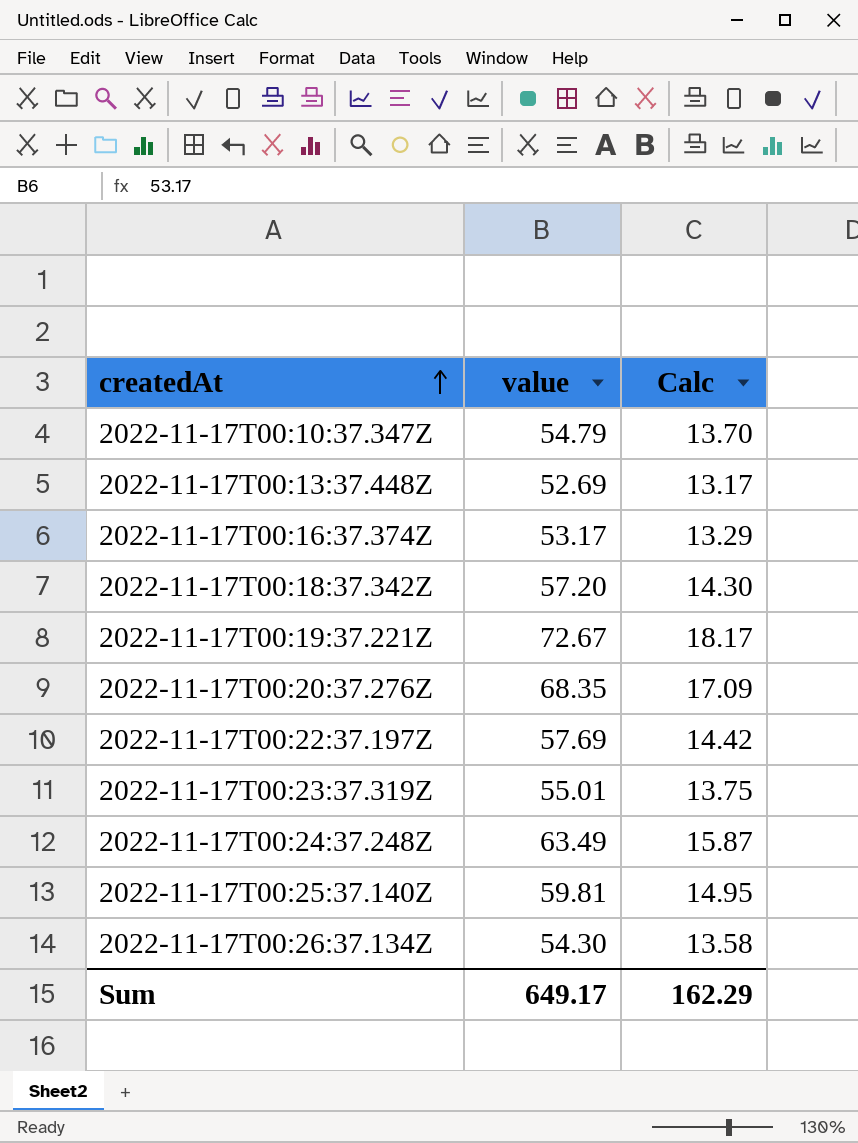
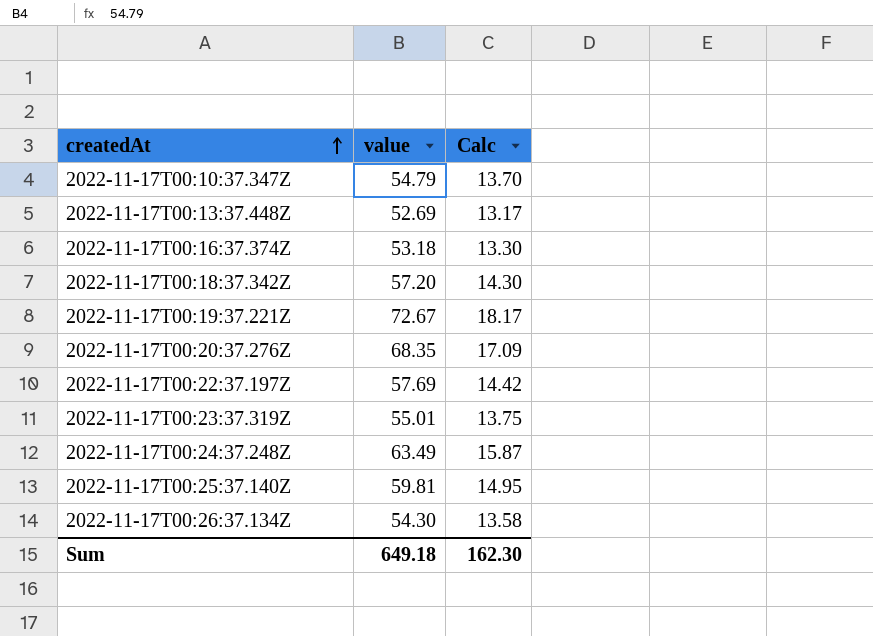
2022-11-17T00:16:37.374Z | value: 53.17 -> 53.18
2022-11-17T00:16:37.374Z | Calc: 13.29 -> 13.30
Sum | value: 649.17 -> 649.18
Sum | Calc: 162.29 -> 162.30

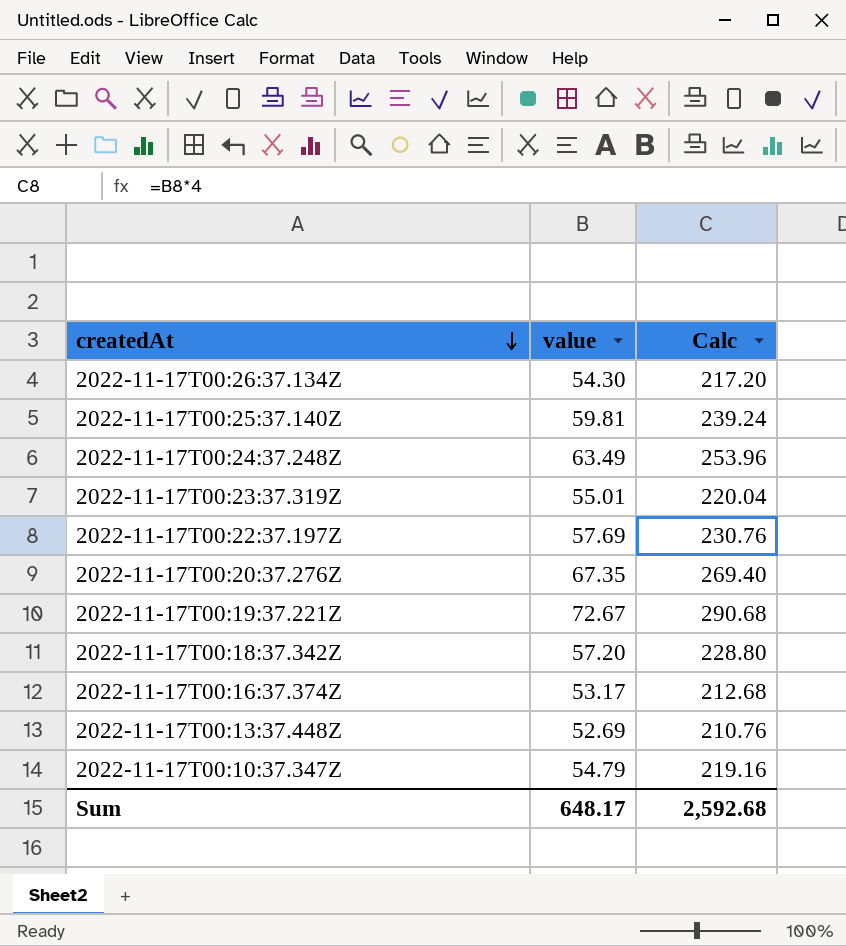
row order: createdAt ascending -> createdAt descending
column Calc | formula: [value] * 0.25 -> [value] * 4
2022-11-17T00:20:37.276Z | value: 68.35 -> 67.35
2022-11-17T00:16:37.374Z | value: 53.18 -> 53.17
Sum | value: 649.18 -> 648.17
Sum | Calc: 162.30 -> 2,592.68

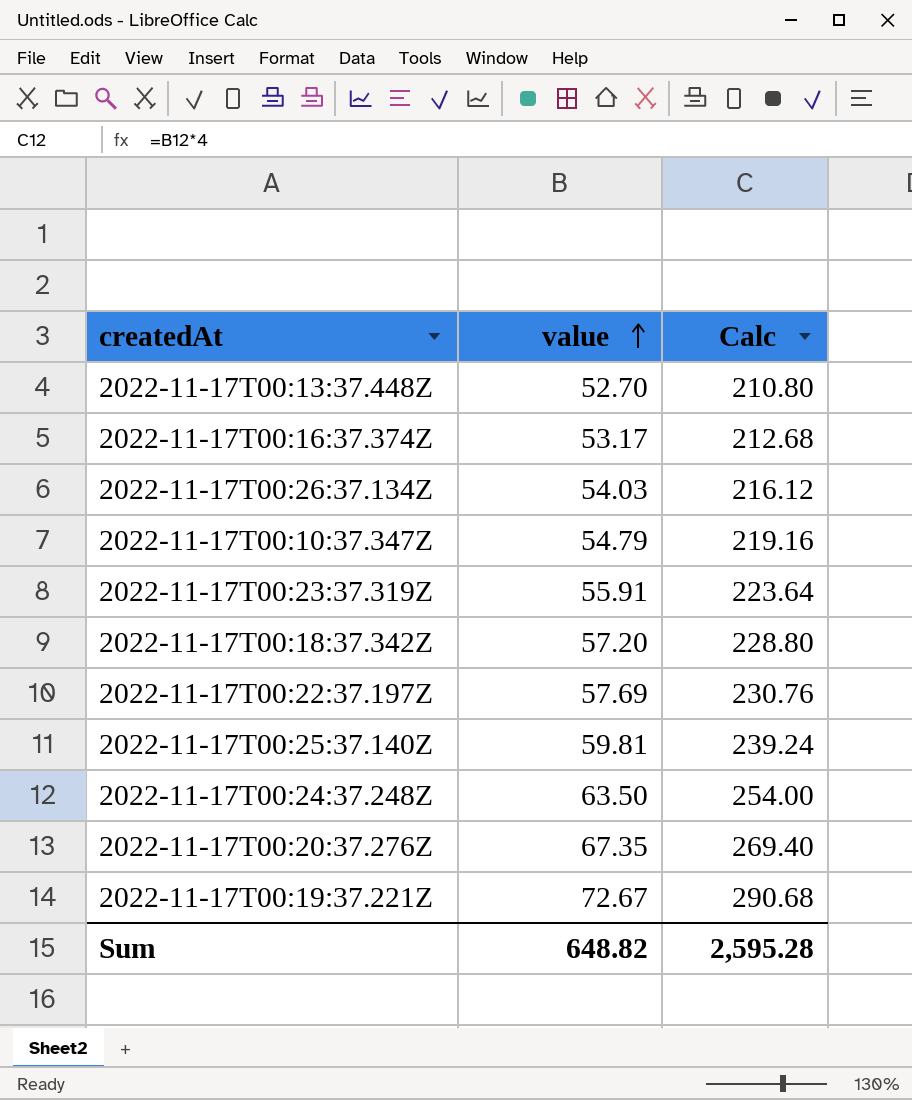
row order: createdAt descending -> value ascending
2022-11-17T00:13:37.448Z | value: 52.69 -> 52.70
2022-11-17T00:13:37.448Z | Calc: 210.76 -> 210.80
2022-11-17T00:26:37.134Z | value: 54.30 -> 54.03
2022-11-17T00:26:37.134Z | Calc: 217.20 -> 216.12
2022-11-17T00:23:37.319Z | value: 55.01 -> 55.91
2022-11-17T00:23:37.319Z | Calc: 220.04 -> 223.64
2022-11-17T00:24:37.248Z | value: 63.49 -> 63.50
2022-11-17T00:24:37.248Z | Calc: 253.96 -> 254.00
Sum | value: 648.17 -> 648.82
Sum | Calc: 2,592.68 -> 2,595.28

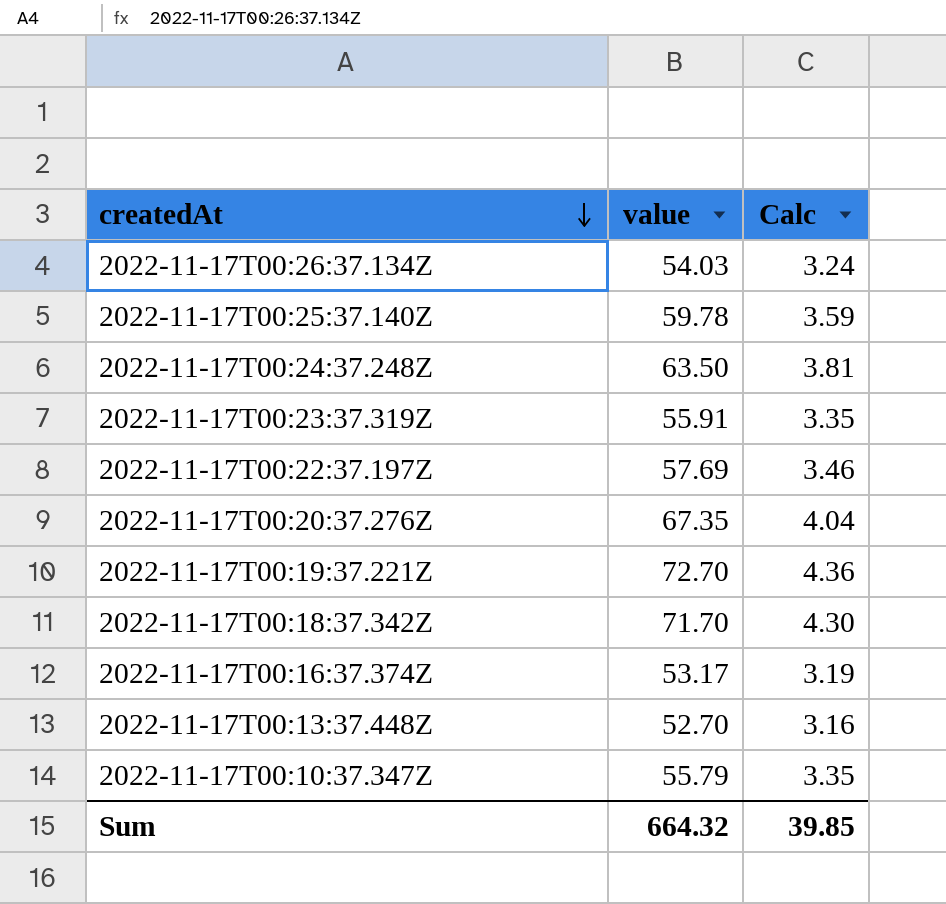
row order: value ascending -> createdAt descending
column Calc | formula: [value] * 4 -> [value] * 0.06
2022-11-17T00:25:37.140Z | value: 59.81 -> 59.78
2022-11-17T00:19:37.221Z | value: 72.67 -> 72.70
2022-11-17T00:18:37.342Z | value: 57.20 -> 71.70
2022-11-17T00:10:37.347Z | value: 54.79 -> 55.79
Sum | value: 648.82 -> 664.32
Sum | Calc: 2,595.28 -> 39.85

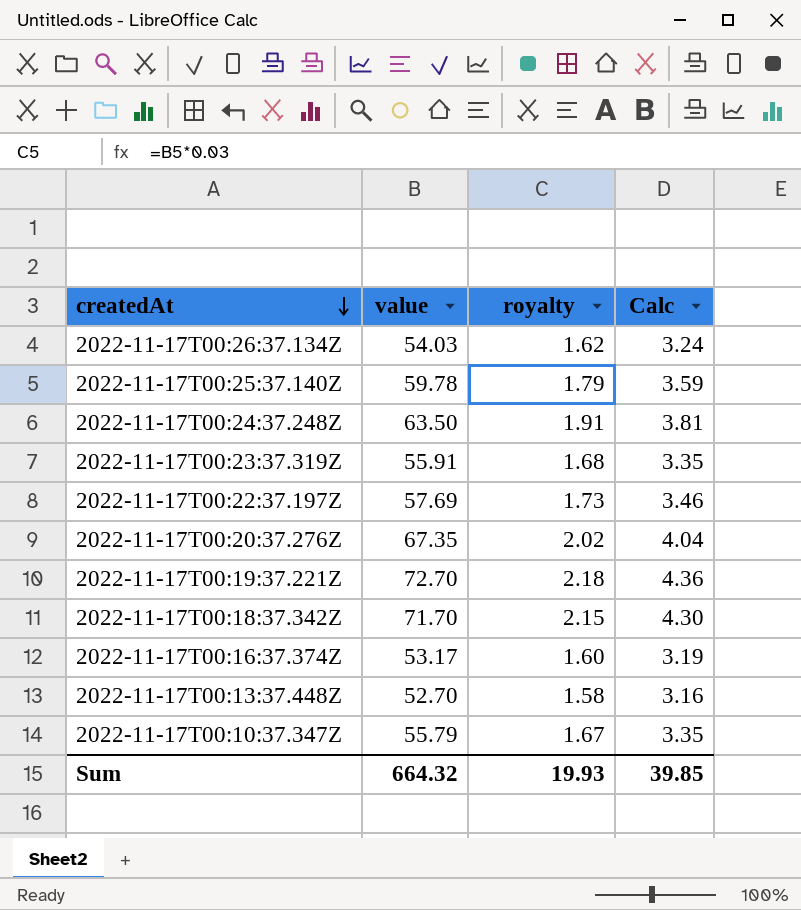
column royalty | formula: none -> [value] * 0.03

